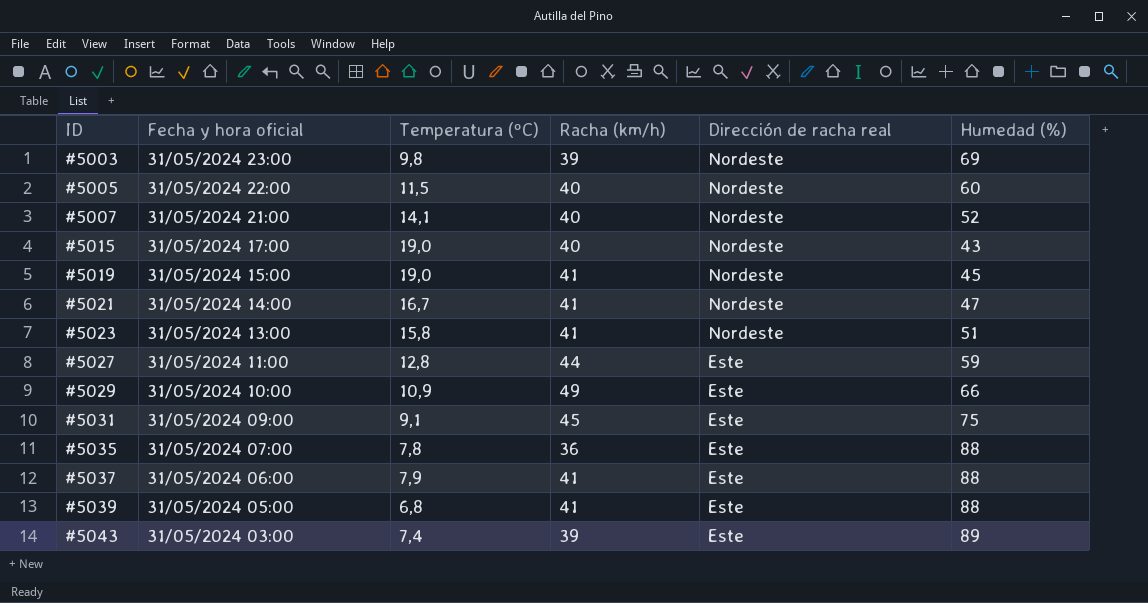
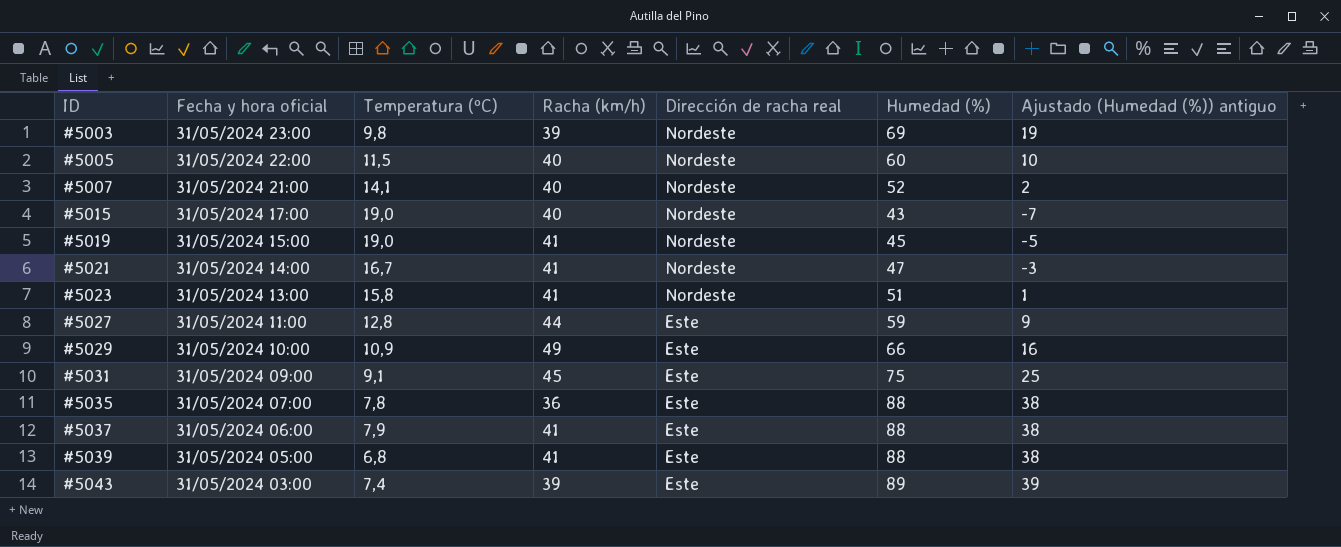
column Ajustado (Humedad (%)) antiguo | formula: none -> [Humedad (%)] - 50

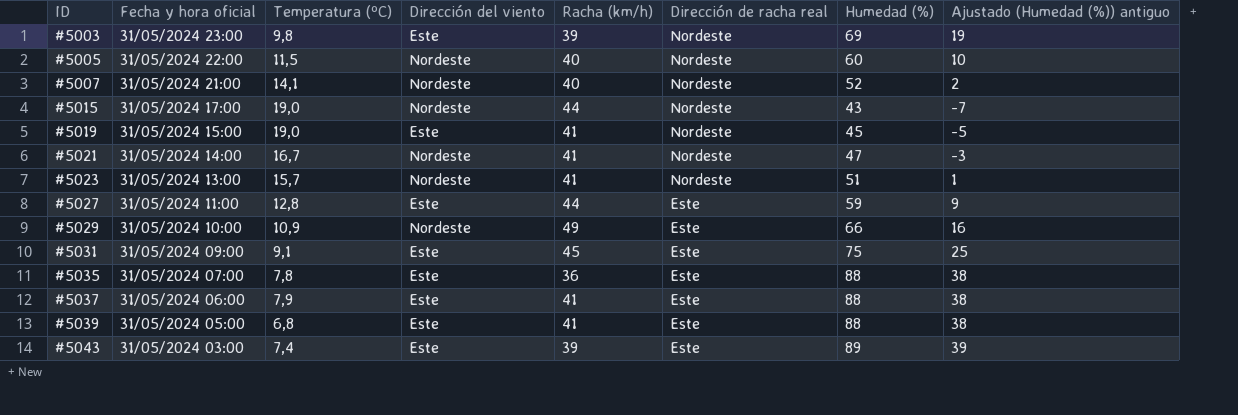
column Dirección del viento | position: none -> 4
#5015 | Racha (km/h): 40 -> 44
#5023 | Temperatura (ºC): 15,8 -> 15,7

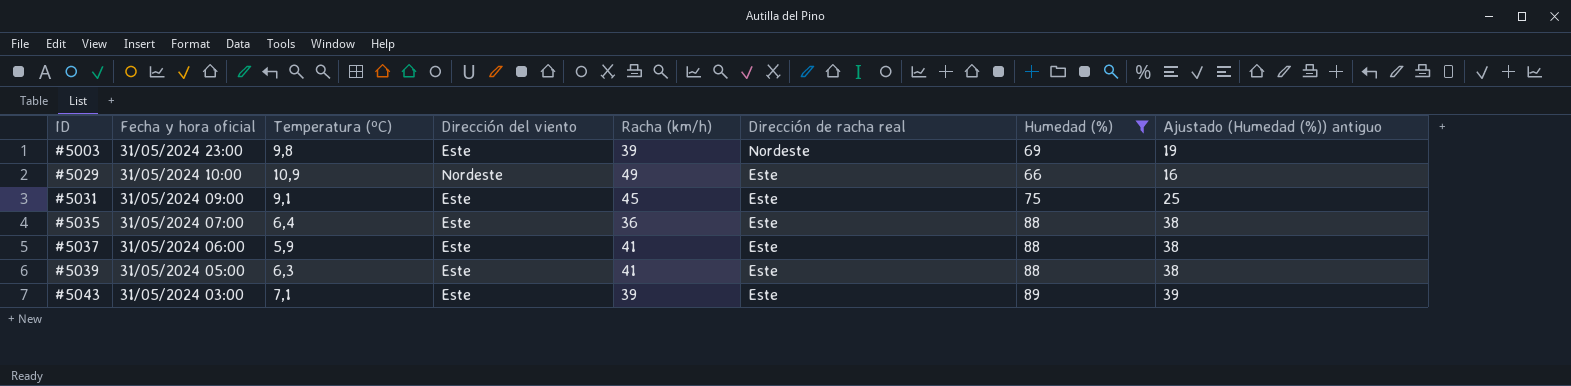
filter: none -> Humedad (%) >= 66
#5035 | Temperatura (ºC): 7,8 -> 6,4
#5037 | Temperatura (ºC): 7,9 -> 5,9
#5039 | Temperatura (ºC): 6,8 -> 6,3
#5043 | Temperatura (ºC): 7,4 -> 7,1

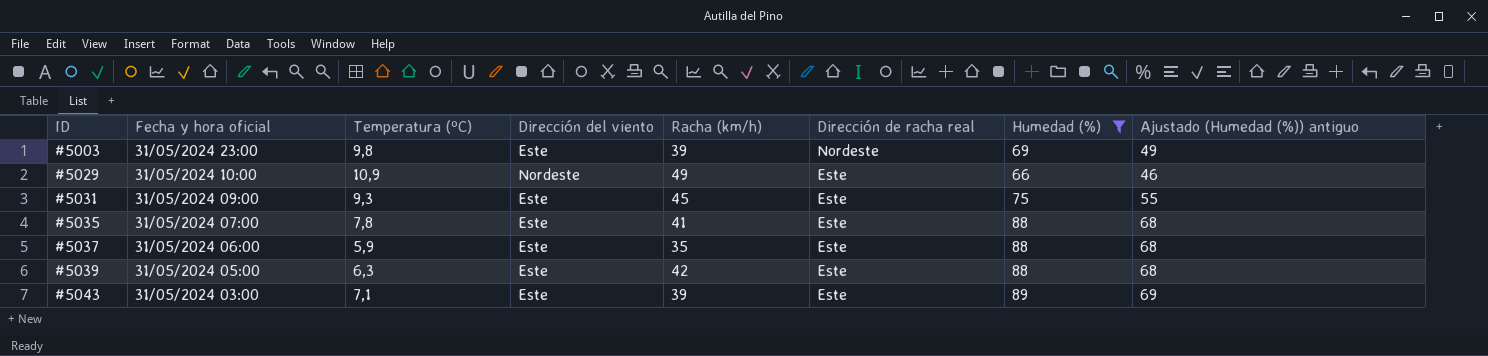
column Ajustado (Humedad (%)) antiguo | formula: [Humedad (%)] - 50 -> [Humedad (%)] - 20
#5031 | Temperatura (ºC): 9,1 -> 9,3
#5035 | Temperatura (ºC): 6,4 -> 7,8
#5035 | Racha (km/h): 36 -> 41
#5037 | Racha (km/h): 41 -> 35
#5039 | Racha (km/h): 41 -> 42

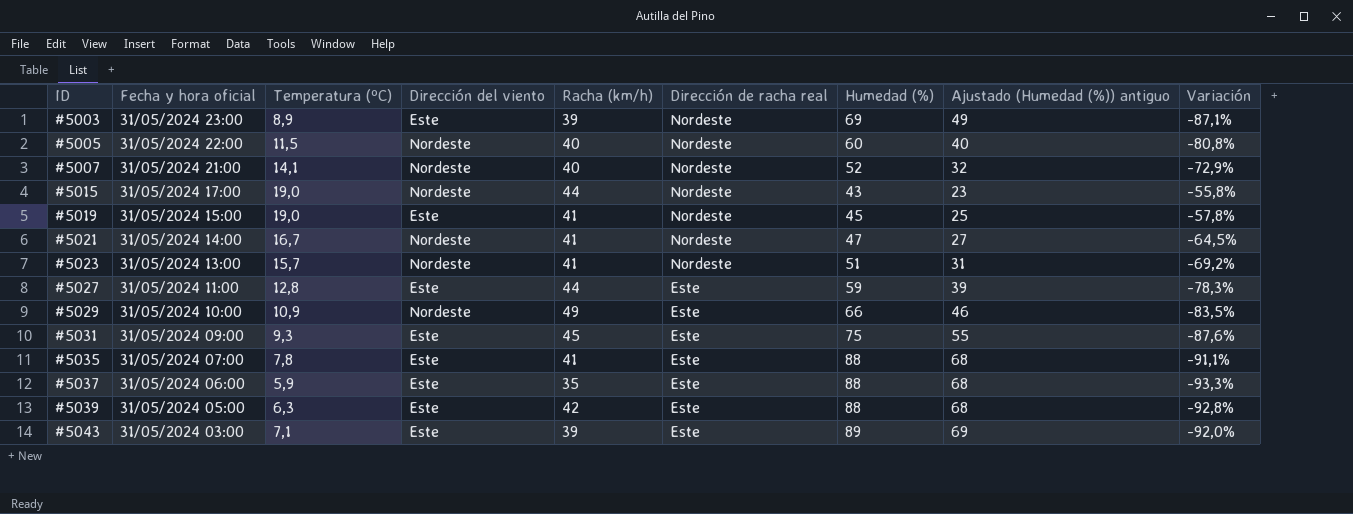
filter: Humedad (%) >= 66 -> none
column Variación | formula: none -> ([Temperatura (ºC)] - [Humedad (%)]) / [Humedad (%)]
#5003 | Temperatura (ºC): 9,8 -> 8,9

